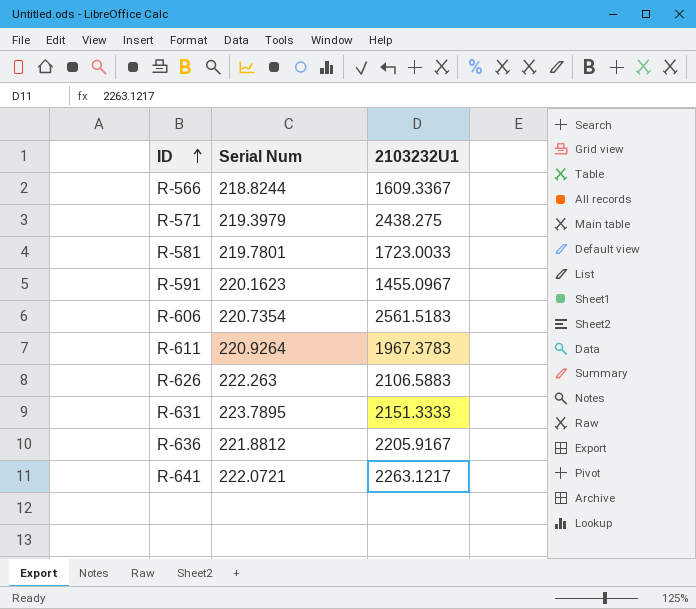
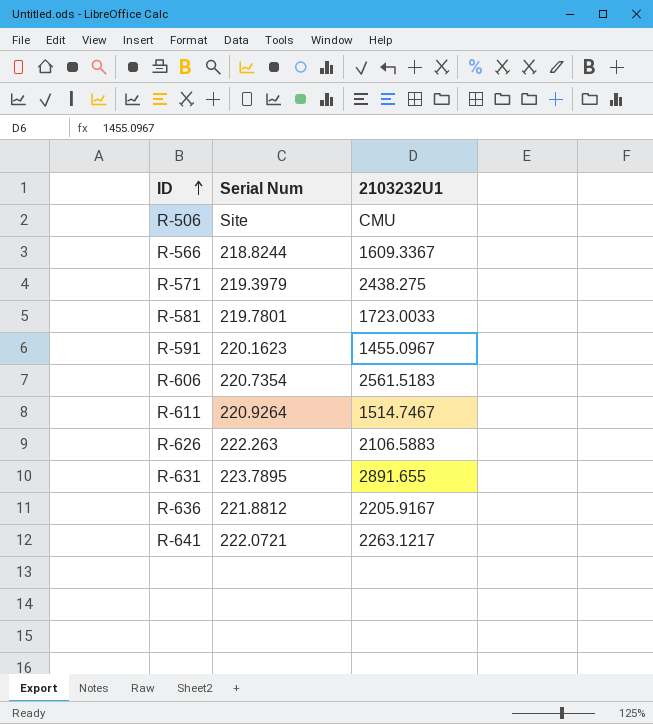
row R-506: none -> Site | CMU
R-611 | 2103232U1: 1967.3783 -> 1514.7467
R-631 | 2103232U1: 2151.3333 -> 2891.655

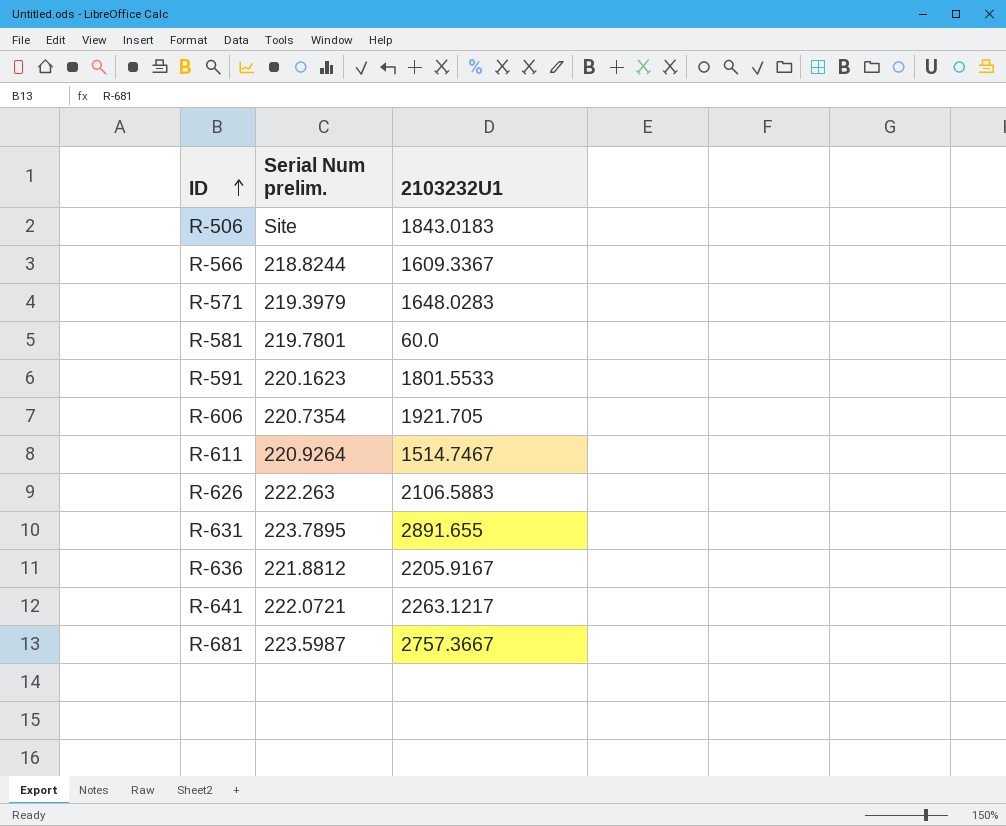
column name: Serial Num -> Serial Num prelim.
R-506 | 2103232U1: CMU -> 1843.0183
R-571 | 2103232U1: 2438.275 -> 1648.0283
R-581 | 2103232U1: 1723.0033 -> 60.0
R-591 | 2103232U1: 1455.0967 -> 1801.5533
R-606 | 2103232U1: 2561.5183 -> 1921.705
row R-681: none -> 223.5987 | 2757.3667

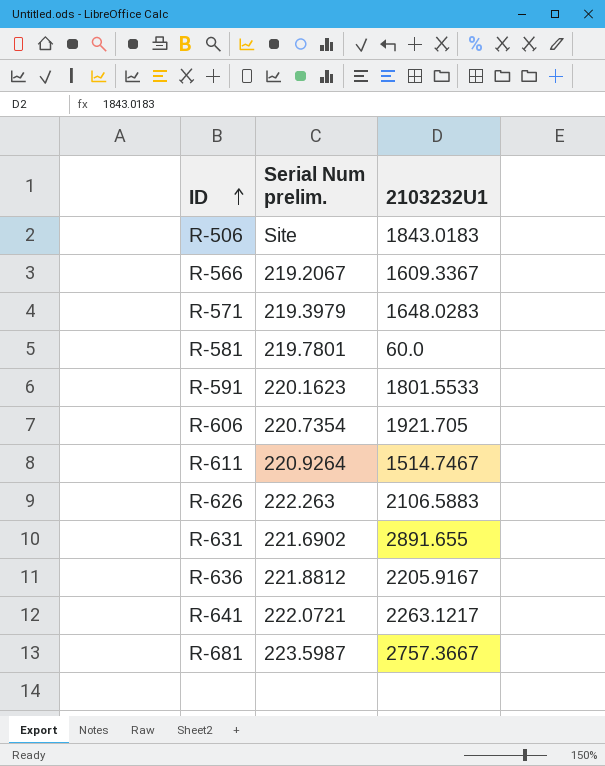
R-566 | Serial Num prelim.: 218.8244 -> 219.2067
R-631 | Serial Num prelim.: 223.7895 -> 221.6902

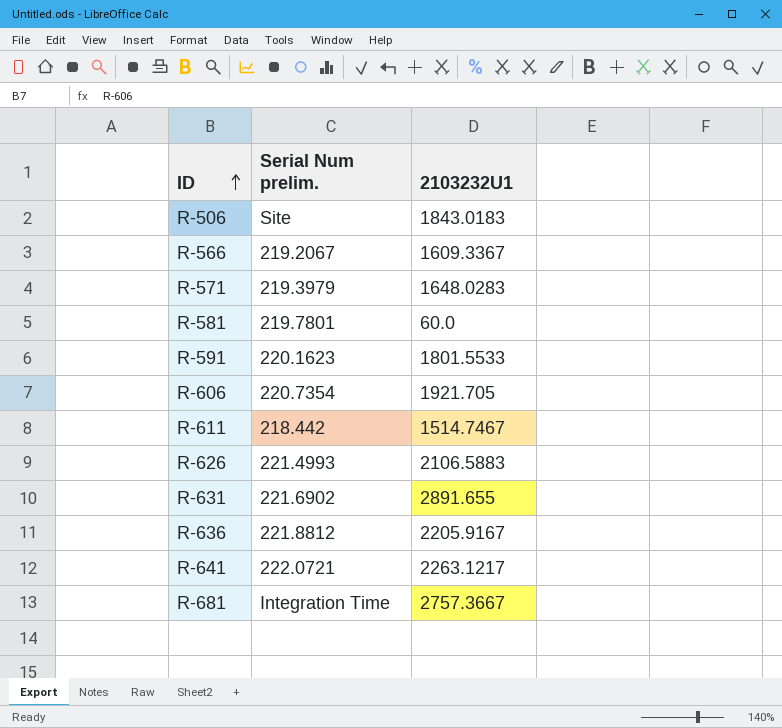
R-611 | Serial Num prelim.: 220.9264 -> 218.442
R-626 | Serial Num prelim.: 222.263 -> 221.4993
R-681 | Serial Num prelim.: 223.5987 -> Integration Time

